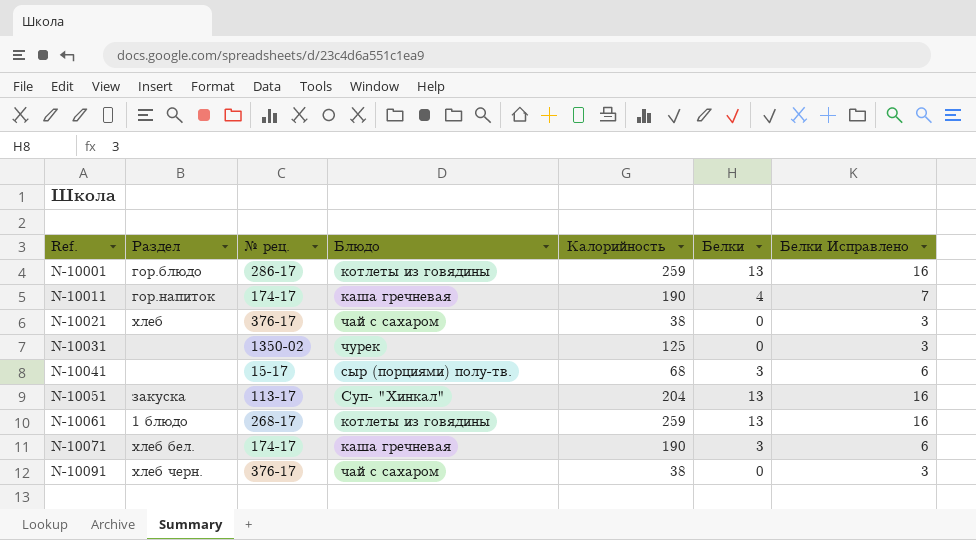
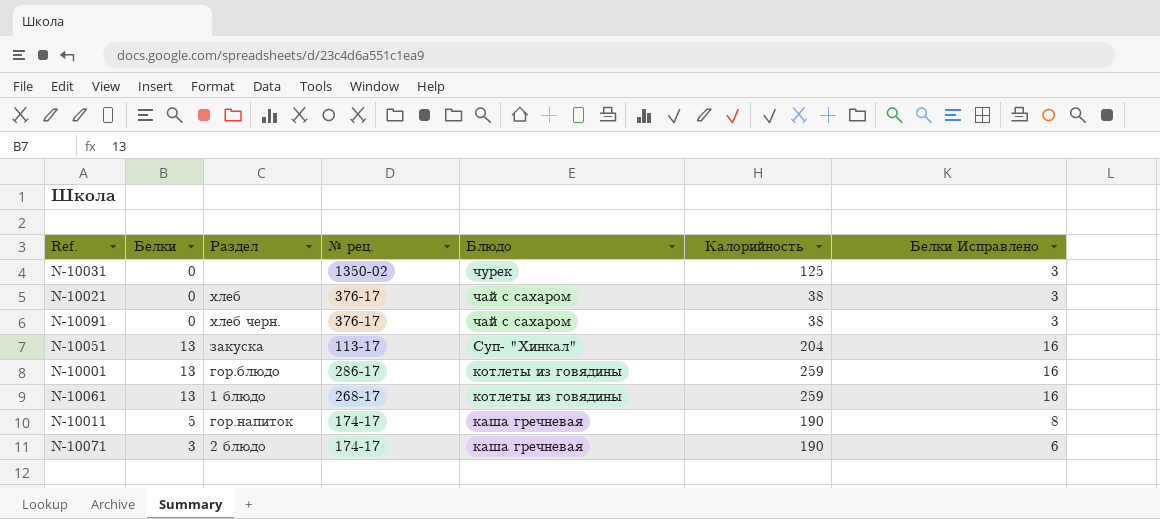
row order: Ref. ascending -> Блюдо descending
column Белки | position: 6 -> 2
row N-10041: none | 15-17 | сыр (порциями) полу-тв. | 68 | 3 | 6 -> none
N-10011 | Белки: 4 -> 5
N-10011 | Белки Исправлено: 7 -> 8
N-10071 | Раздел: хлеб бел. -> 2 блюдо

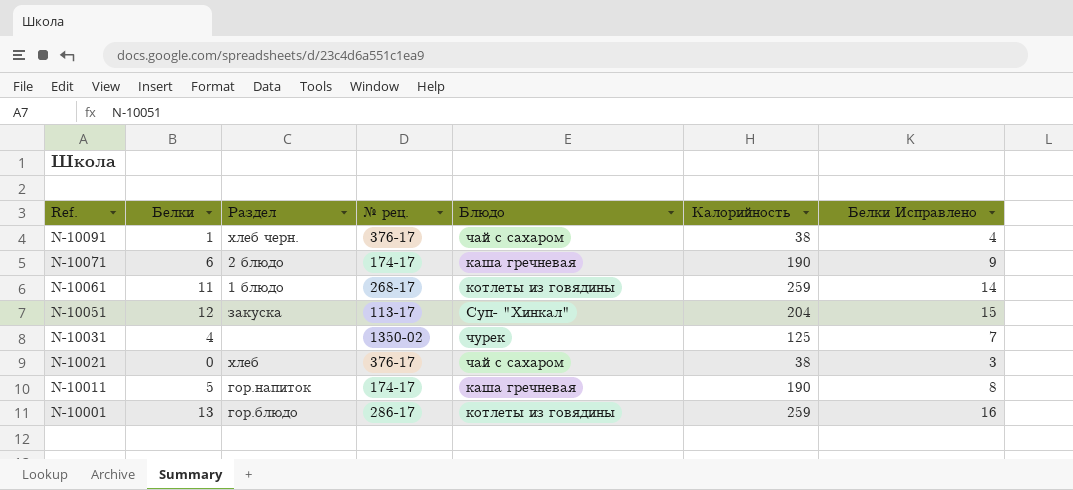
row order: Блюдо descending -> Ref. descending
N-10091 | Белки: 0 -> 1
N-10091 | Белки Исправлено: 3 -> 4
N-10071 | Белки: 3 -> 6
N-10071 | Белки Исправлено: 6 -> 9
N-10061 | Белки: 13 -> 11
N-10061 | Белки Исправлено: 16 -> 14
N-10051 | Белки: 13 -> 12
N-10051 | Белки Исправлено: 16 -> 15
N-10031 | Белки: 0 -> 4
N-10031 | Белки Исправлено: 3 -> 7

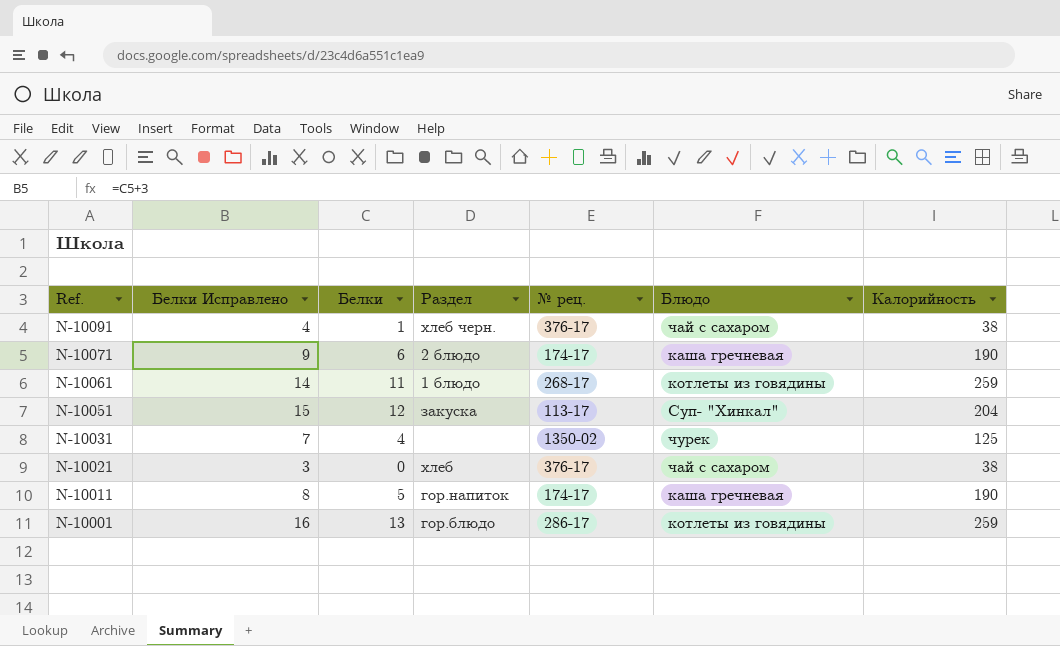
column Белки Исправлено | position: 7 -> 2

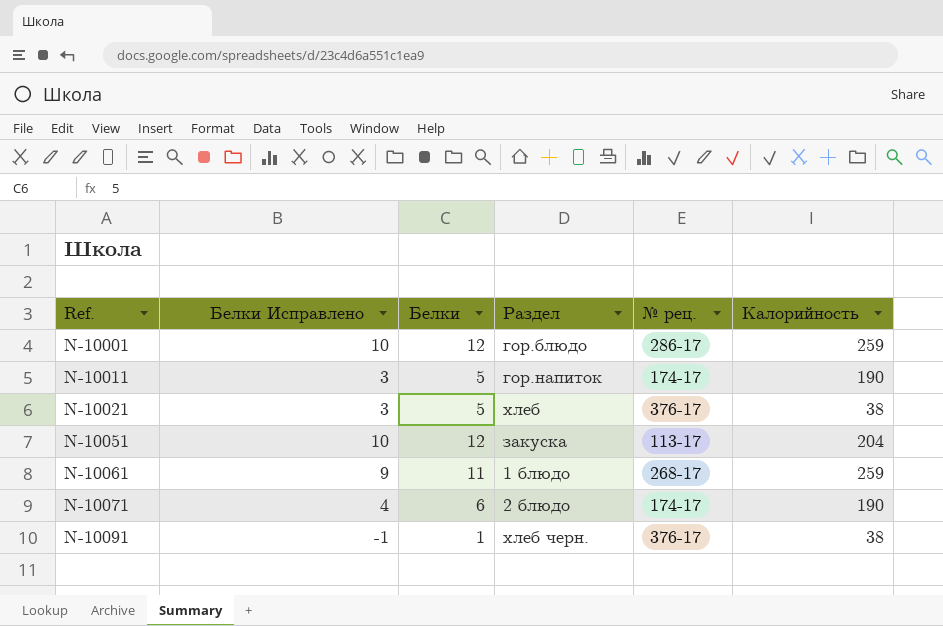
row order: Ref. descending -> Ref. ascending
column Блюдо | position: 6 -> none
column Белки Исправлено | formula: [Белки] + 3 -> [Белки] - 2
row N-10031: 7 | 4 | none | 1350-02 | чурек | 125 -> none
N-10001 | Белки: 13 -> 12
N-10021 | Белки: 0 -> 5

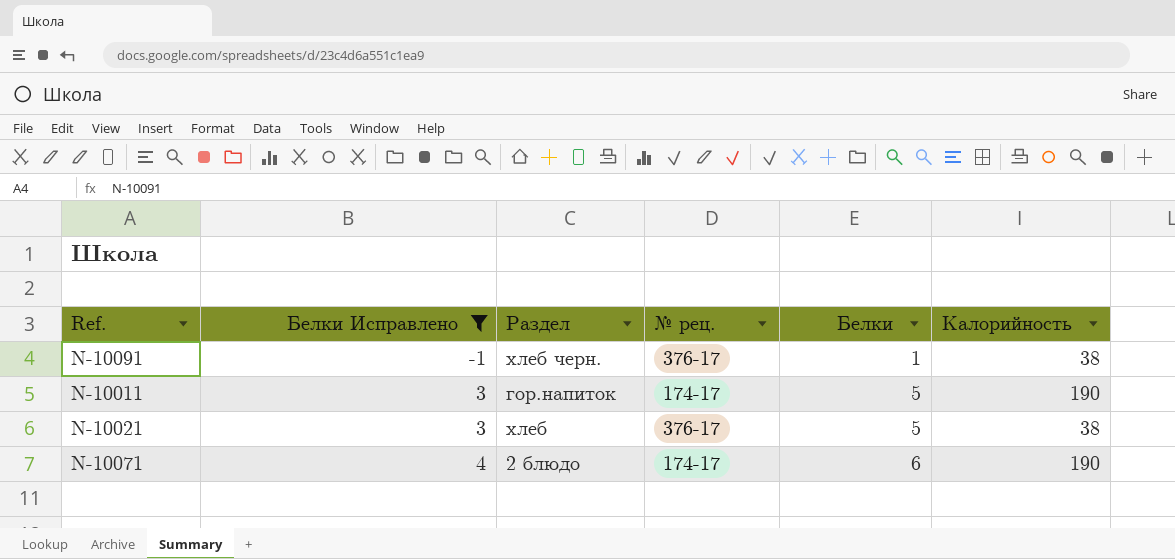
filter: none -> Белки Исправлено <= 4
row order: Ref. ascending -> Белки Исправлено ascending
column Белки | position: 3 -> 5

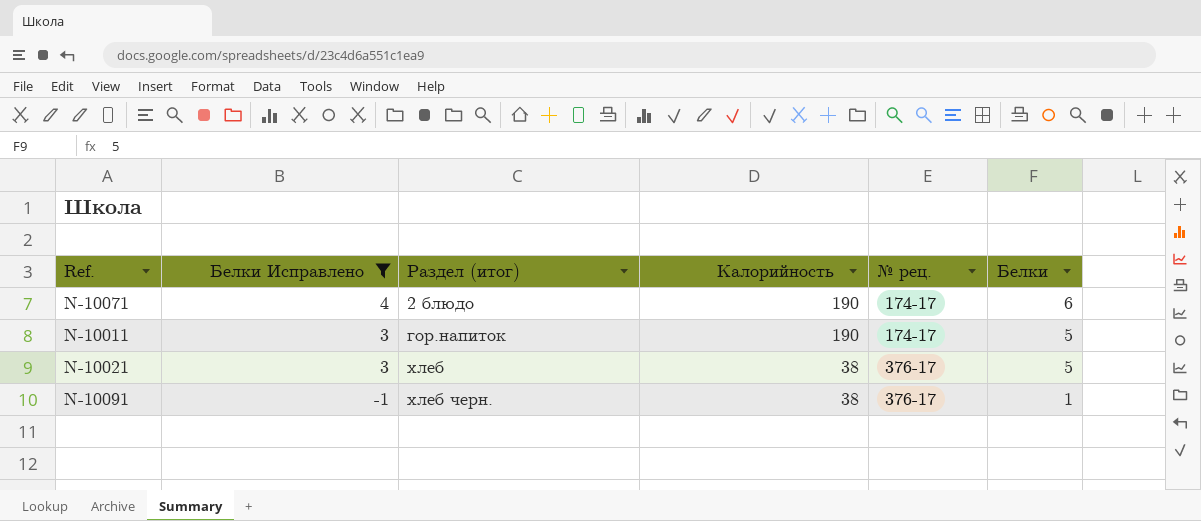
row order: Белки Исправлено ascending -> Белки Исправлено descending
column name: Раздел -> Раздел (итог)
column Калорийность | position: 6 -> 4

